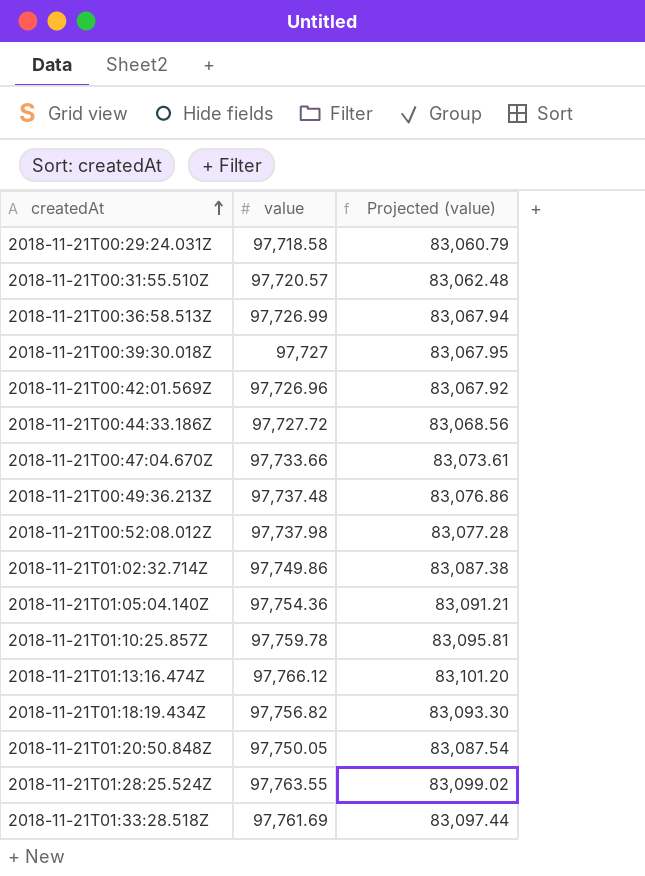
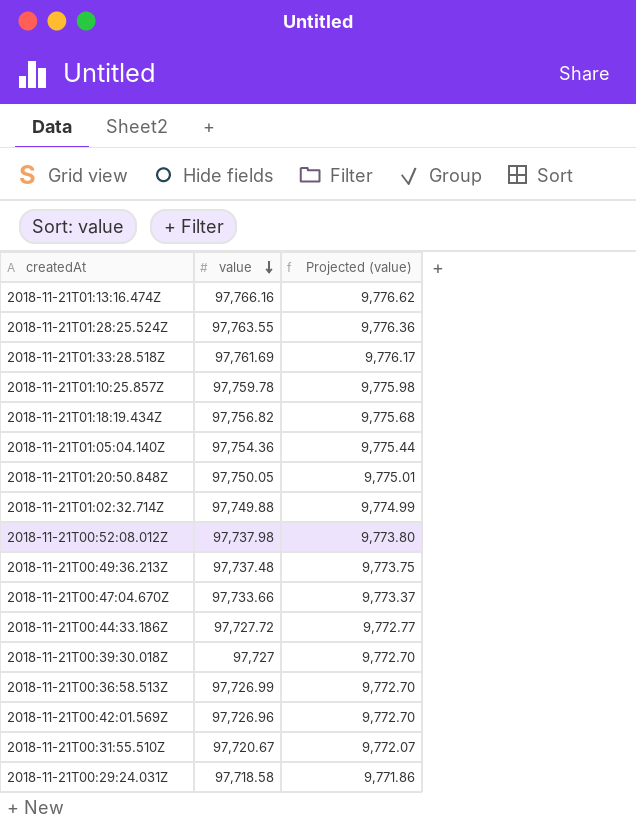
row order: createdAt ascending -> value descending
column Projected (value) | formula: [value] * 0.85 -> [value] * 0.1
2018-11-21T01:13:16.474Z | value: 97,766.12 -> 97,766.16
2018-11-21T01:02:32.714Z | value: 97,749.86 -> 97,749.88
2018-11-21T00:31:55.510Z | value: 97,720.57 -> 97,720.67

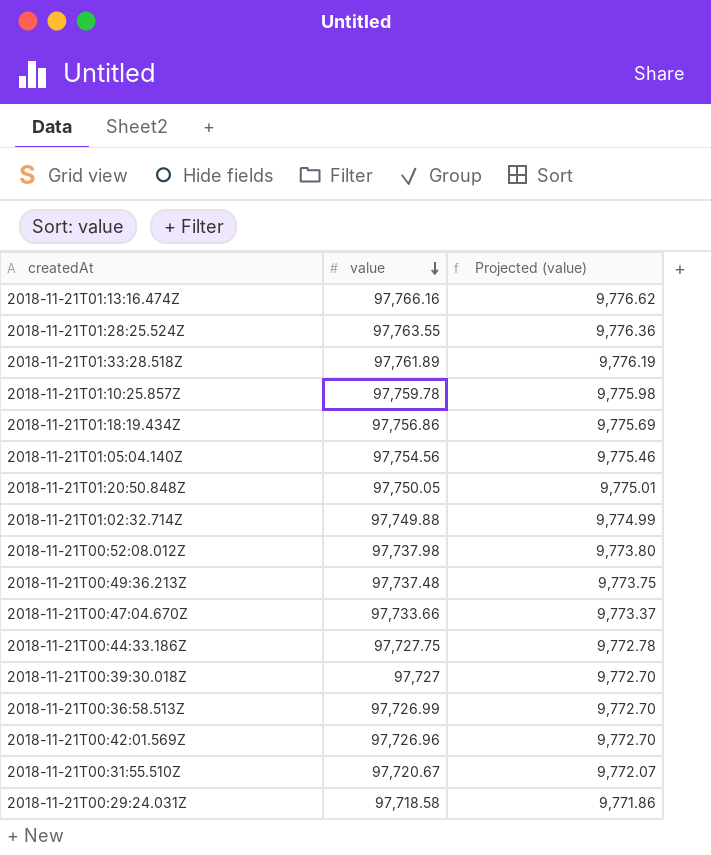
2018-11-21T01:33:28.518Z | value: 97,761.69 -> 97,761.89
2018-11-21T01:33:28.518Z | Projected (value): 9,776.17 -> 9,776.19
2018-11-21T01:18:19.434Z | value: 97,756.82 -> 97,756.86
2018-11-21T01:18:19.434Z | Projected (value): 9,775.68 -> 9,775.69
2018-11-21T01:05:04.140Z | value: 97,754.36 -> 97,754.56
2018-11-21T01:05:04.140Z | Projected (value): 9,775.44 -> 9,775.46
2018-11-21T00:44:33.186Z | value: 97,727.72 -> 97,727.75
2018-11-21T00:44:33.186Z | Projected (value): 9,772.77 -> 9,772.78

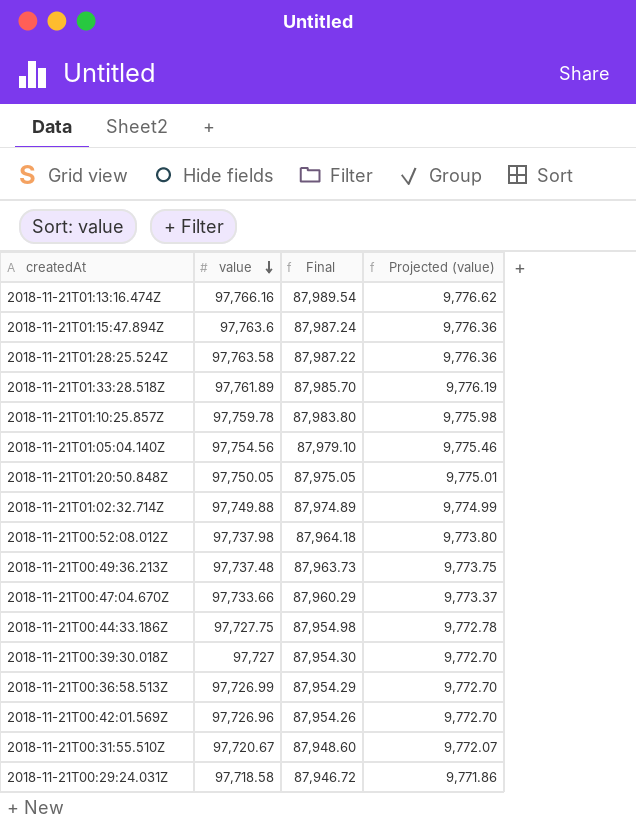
column Final | formula: none -> [value] * 0.9
row 2018-11-21T01:18:19.434Z: 97,756.86 | 9,775.69 -> none
row 2018-11-21T01:15:47.894Z: none -> 97,763.6 | 87,987.24 | 9,776.36
2018-11-21T01:28:25.524Z | value: 97,763.55 -> 97,763.58

